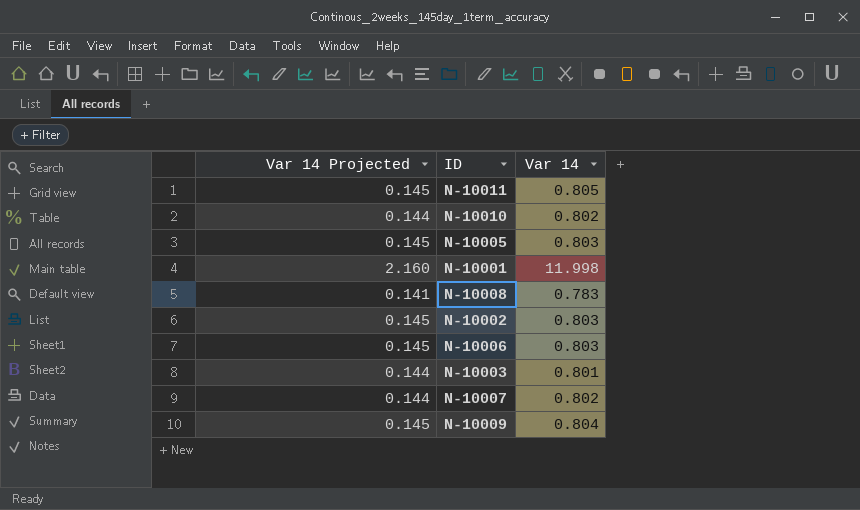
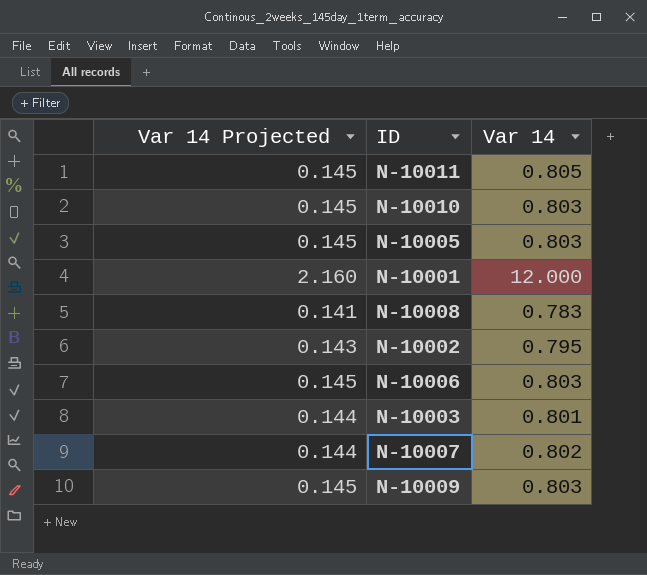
N-10010 | Var 14 Projected: 0.144 -> 0.145
N-10010 | Var 14: 0.802 -> 0.803
N-10001 | Var 14: 11.998 -> 12.000
N-10002 | Var 14 Projected: 0.145 -> 0.143
N-10002 | Var 14: 0.803 -> 0.795
N-10009 | Var 14: 0.804 -> 0.803

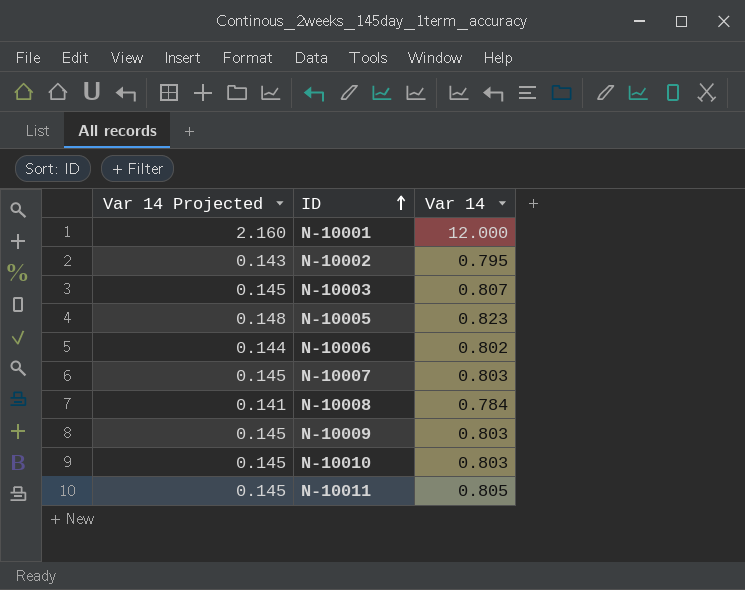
row order: none -> ID ascending
N-10003 | Var 14 Projected: 0.144 -> 0.145
N-10003 | Var 14: 0.801 -> 0.807
N-10005 | Var 14 Projected: 0.145 -> 0.148
N-10005 | Var 14: 0.803 -> 0.823
N-10006 | Var 14 Projected: 0.145 -> 0.144
N-10006 | Var 14: 0.803 -> 0.802
N-10007 | Var 14 Projected: 0.144 -> 0.145
N-10007 | Var 14: 0.802 -> 0.803
N-10008 | Var 14: 0.783 -> 0.784

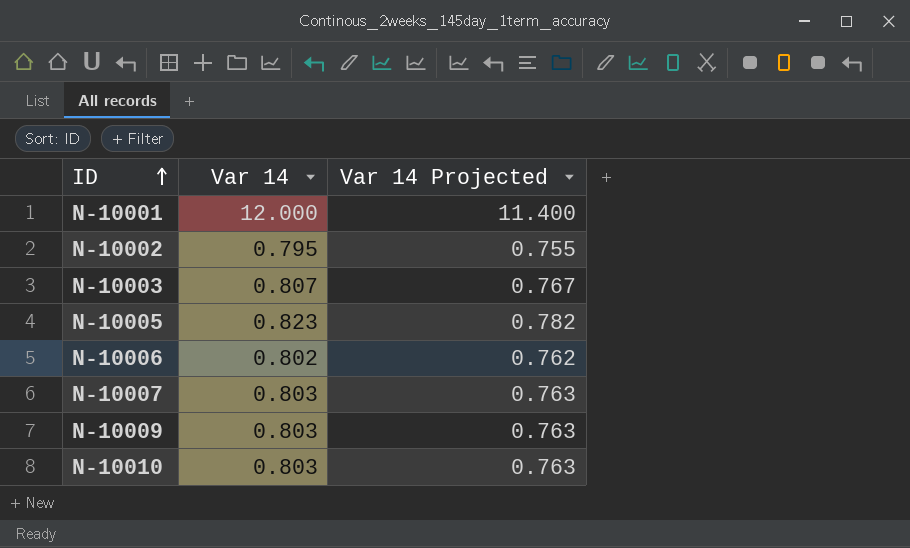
column Var 14 Projected | formula: [Var 14] * 0.18 -> [Var 14] * 0.95
column Var 14 Projected | position: 1 -> 3
row N-10008: 0.141 | 0.784 -> none
row N-10011: 0.145 | 0.805 -> none

